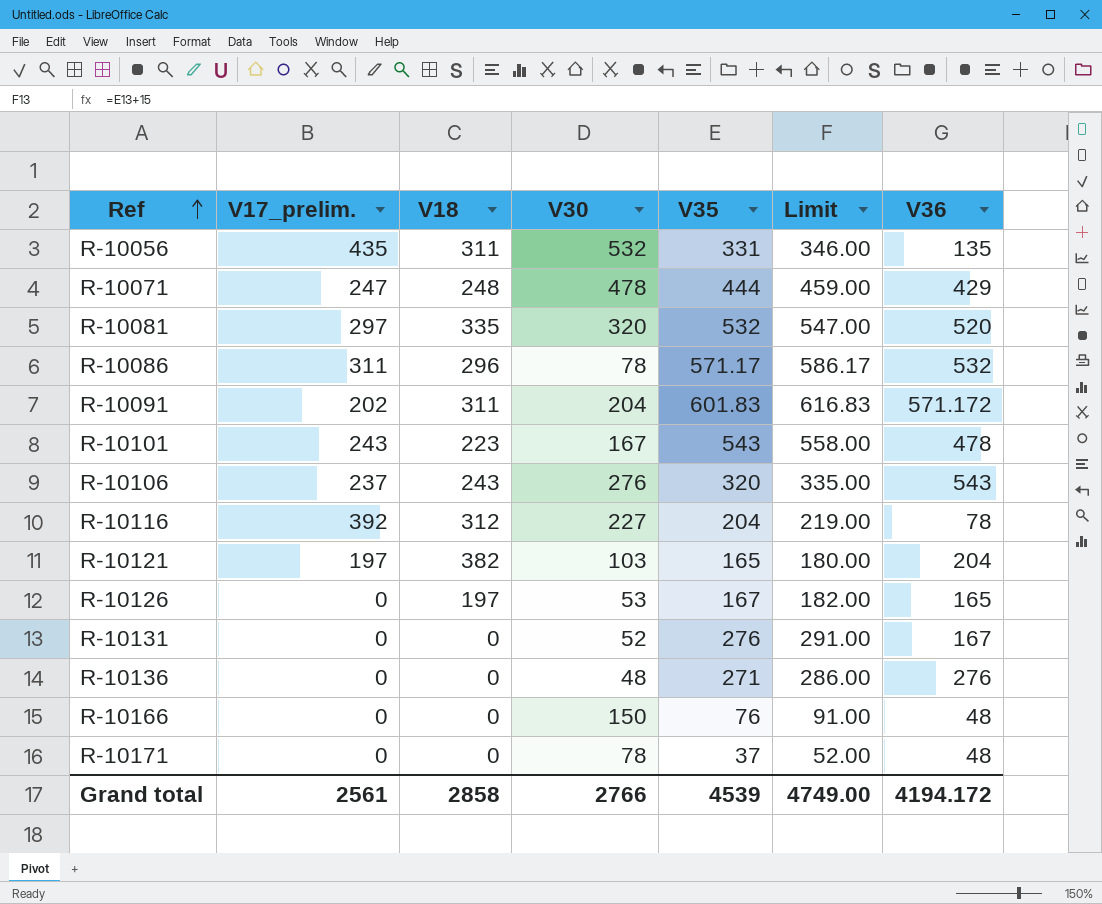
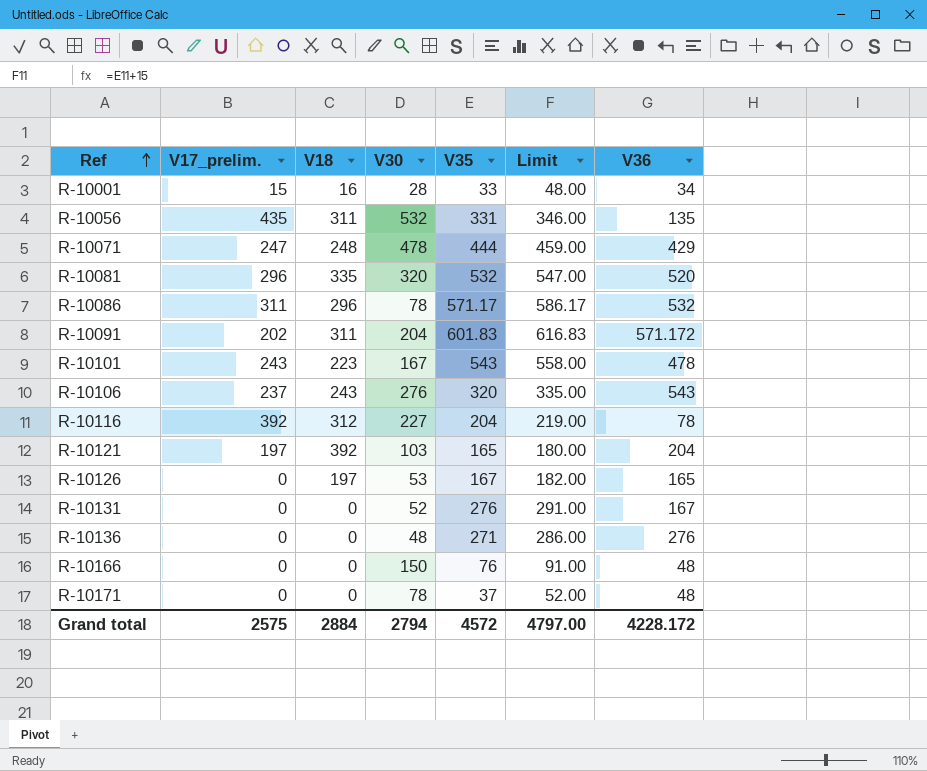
row R-10001: none -> 15 | 16 | 28 | 33 | 48.00 | 34
R-10081 | V17_prelim.: 297 -> 296
R-10121 | V18: 382 -> 392
Grand total | V17_prelim.: 2561 -> 2575
Grand total | V18: 2858 -> 2884
Grand total | V30: 2766 -> 2794
Grand total | V35: 4539 -> 4572
Grand total | Limit: 4749.00 -> 4797.00
Grand total | V36: 4194.172 -> 4228.172

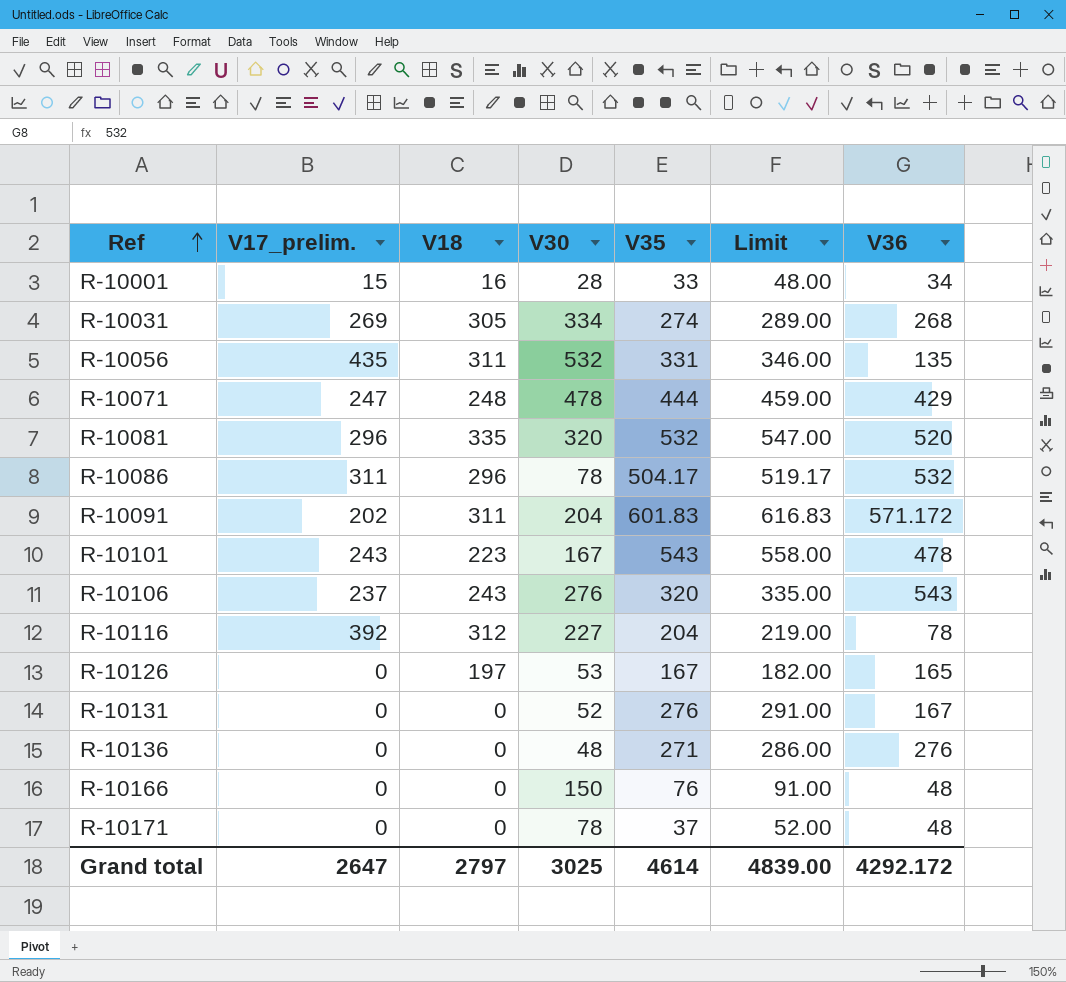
row R-10121: 197 | 392 | 103 | 165 | 180.00 | 204 -> none
row R-10031: none -> 269 | 305 | 334 | 274 | 289.00 | 268
R-10086 | V35: 571.17 -> 504.17
R-10086 | Limit: 586.17 -> 519.17
Grand total | V17_prelim.: 2575 -> 2647
Grand total | V18: 2884 -> 2797
Grand total | V30: 2794 -> 3025
Grand total | V35: 4572 -> 4614
Grand total | Limit: 4797.00 -> 4839.00
Grand total | V36: 4228.172 -> 4292.172

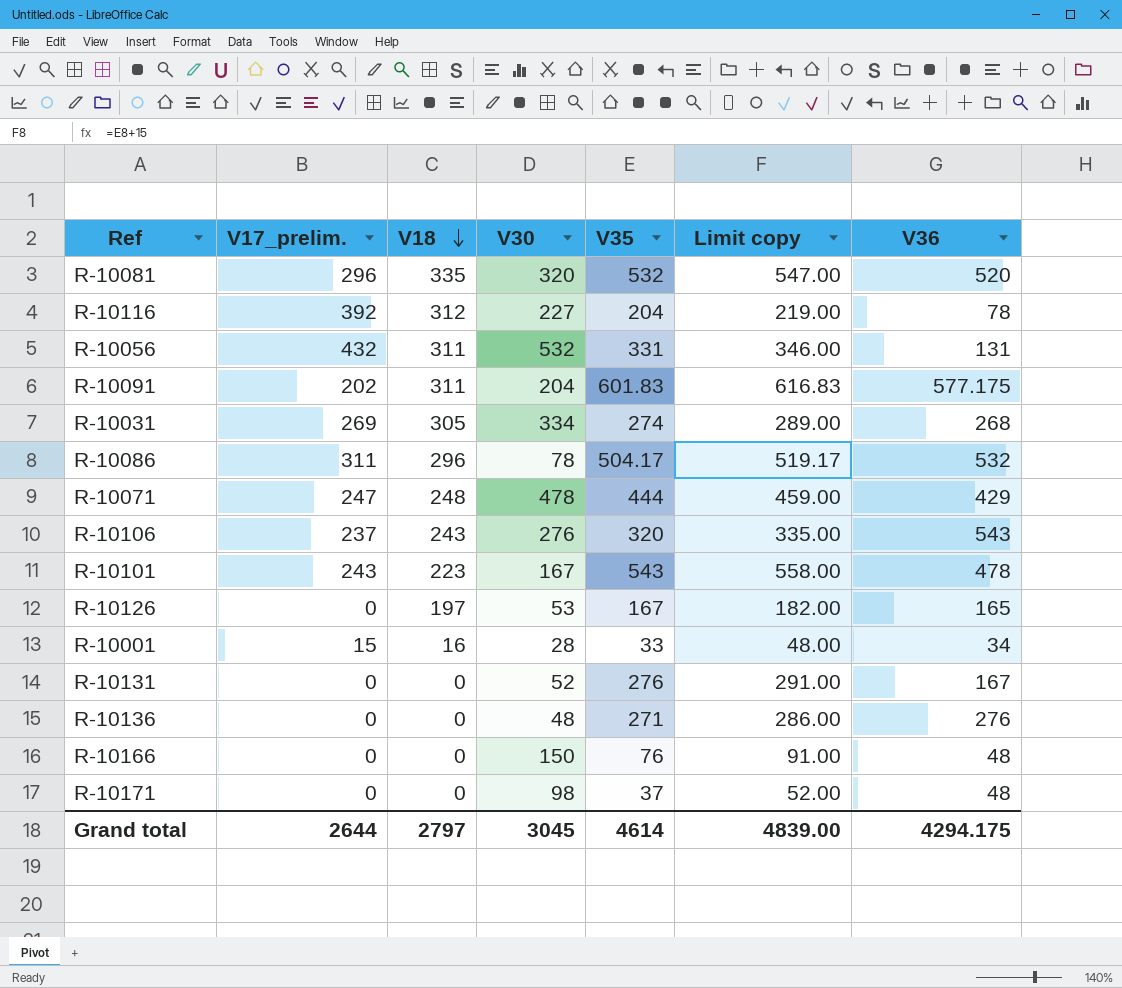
row order: Ref ascending -> V18 descending
column name: Limit -> Limit copy
R-10056 | V17_prelim.: 435 -> 432
R-10056 | V36: 135 -> 131
R-10091 | V36: 571.172 -> 577.175
R-10171 | V30: 78 -> 98
Grand total | V17_prelim.: 2647 -> 2644
Grand total | V30: 3025 -> 3045
Grand total | V36: 4292.172 -> 4294.175

